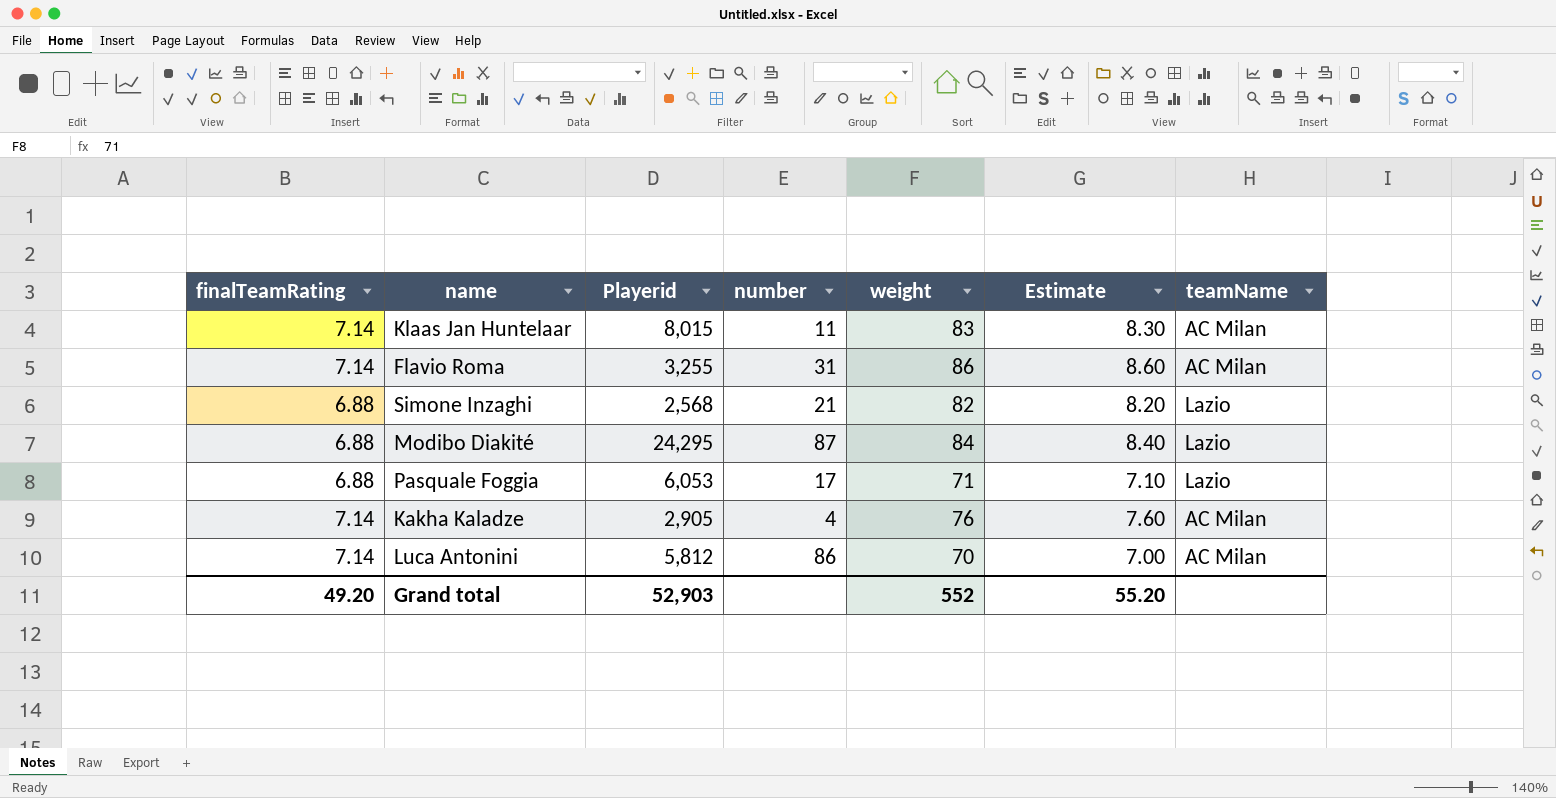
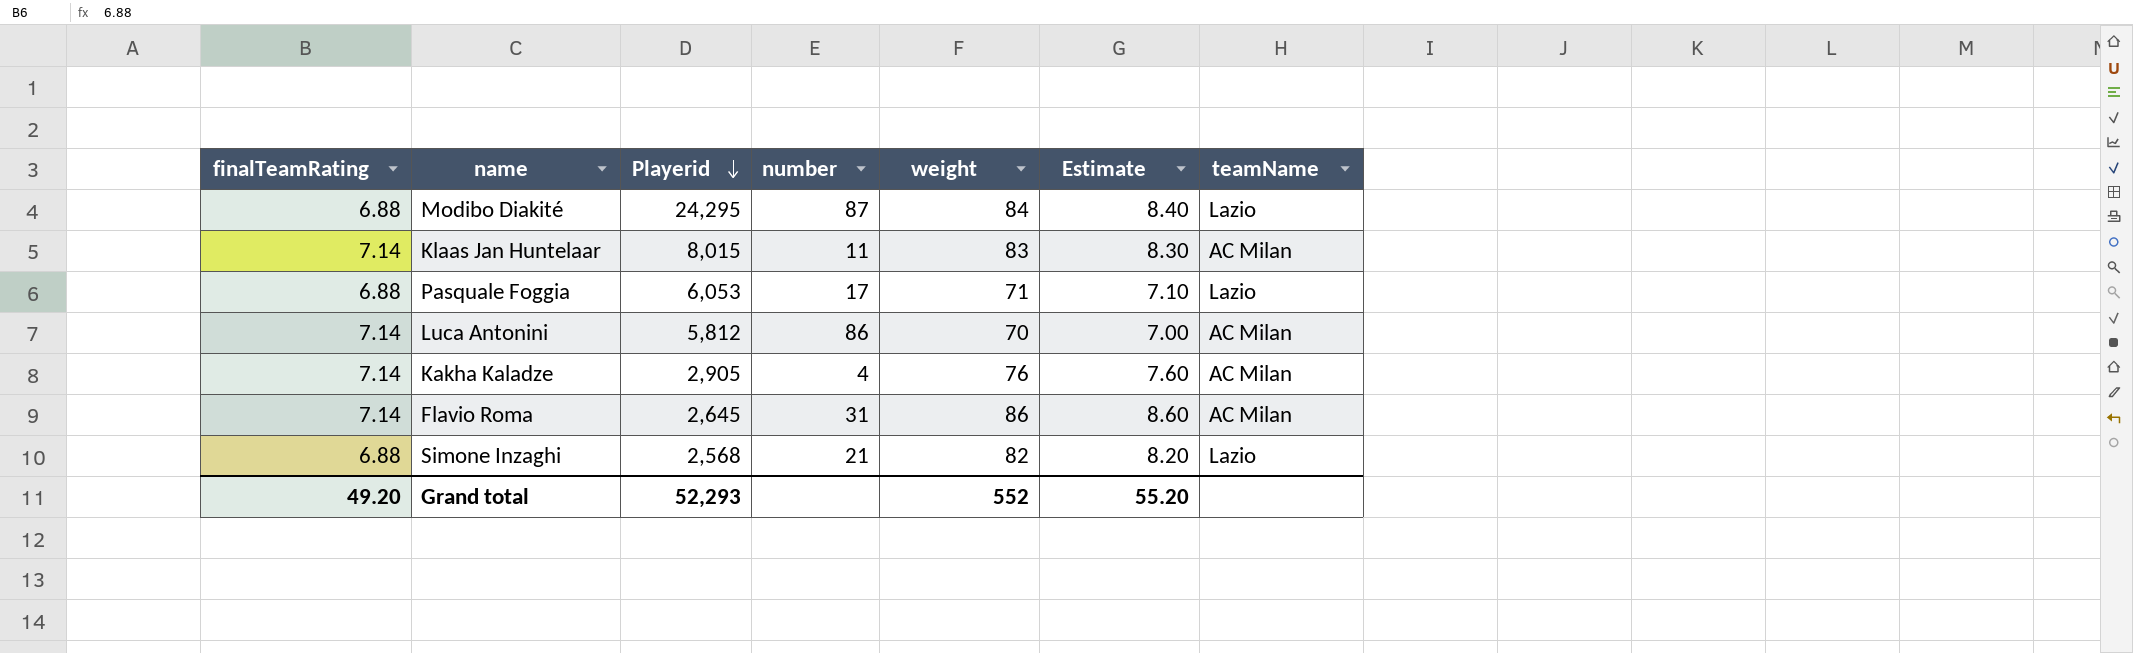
row order: none -> Playerid descending
Flavio Roma | Playerid: 3,255 -> 2,645
Grand total | Playerid: 52,903 -> 52,293

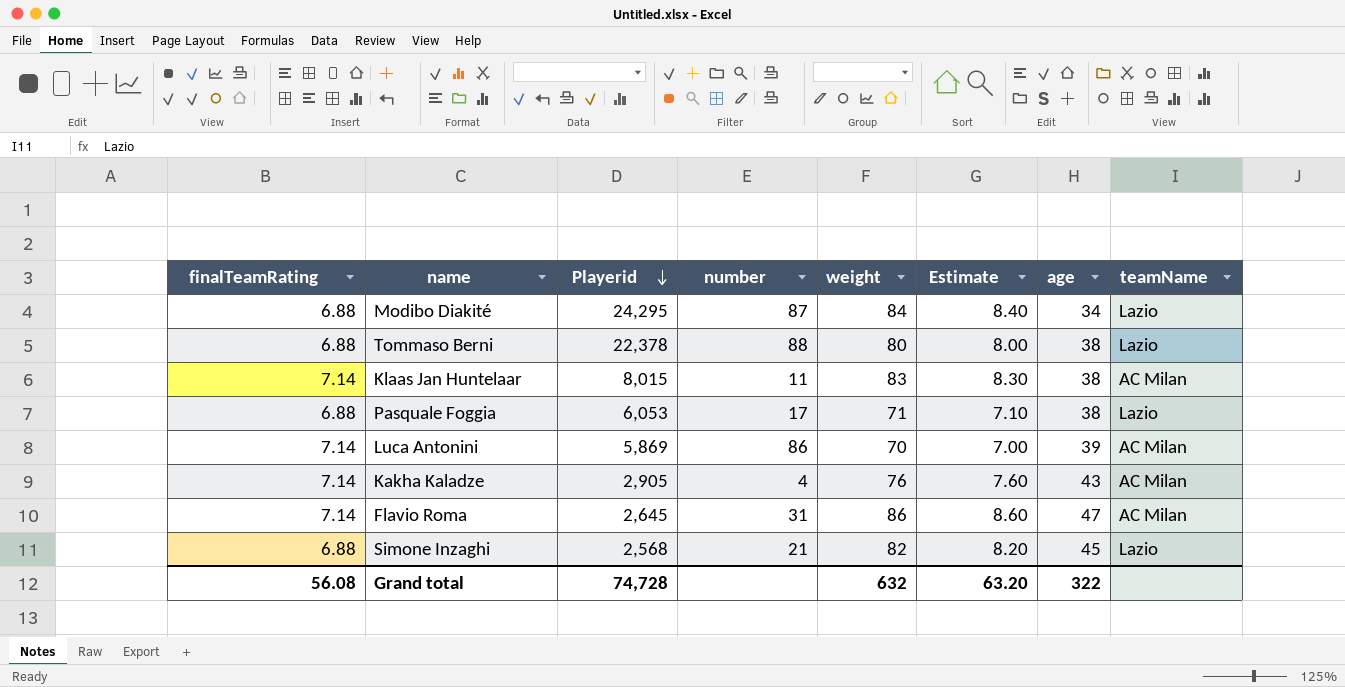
column age | position: none -> 7
row Tommaso Berni: none -> 6.88 | 22,378 | 88 | 80 | 8.00 | 38 | Lazio
Luca Antonini | Playerid: 5,812 -> 5,869
Grand total | finalTeamRating: 49.20 -> 56.08
Grand total | Playerid: 52,293 -> 74,728
Grand total | weight: 552 -> 632
Grand total | Estimate: 55.20 -> 63.20

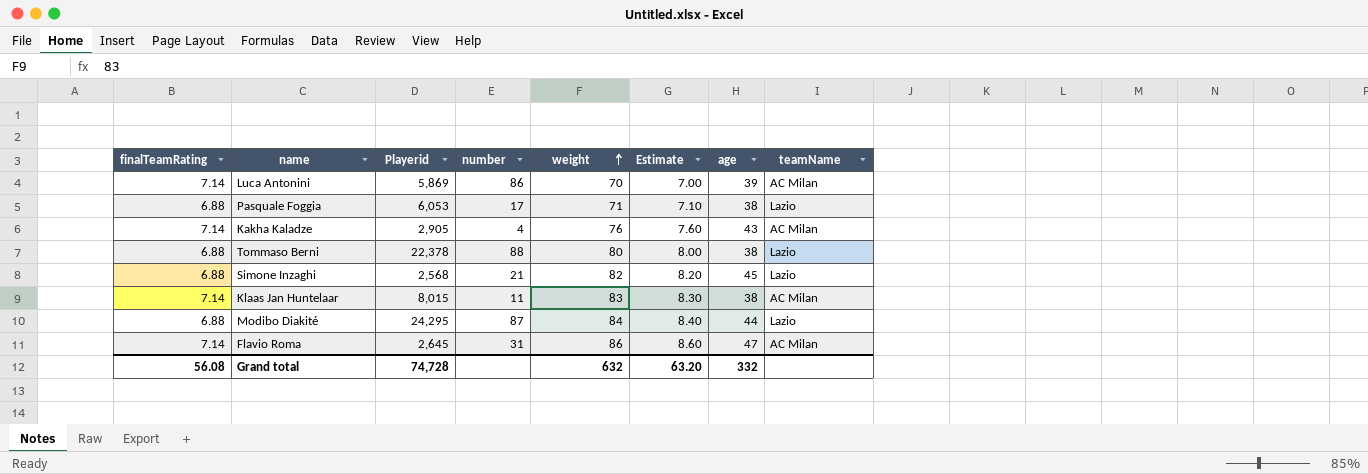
row order: Playerid descending -> weight ascending
Modibo Diakité | age: 34 -> 44
Grand total | age: 322 -> 332

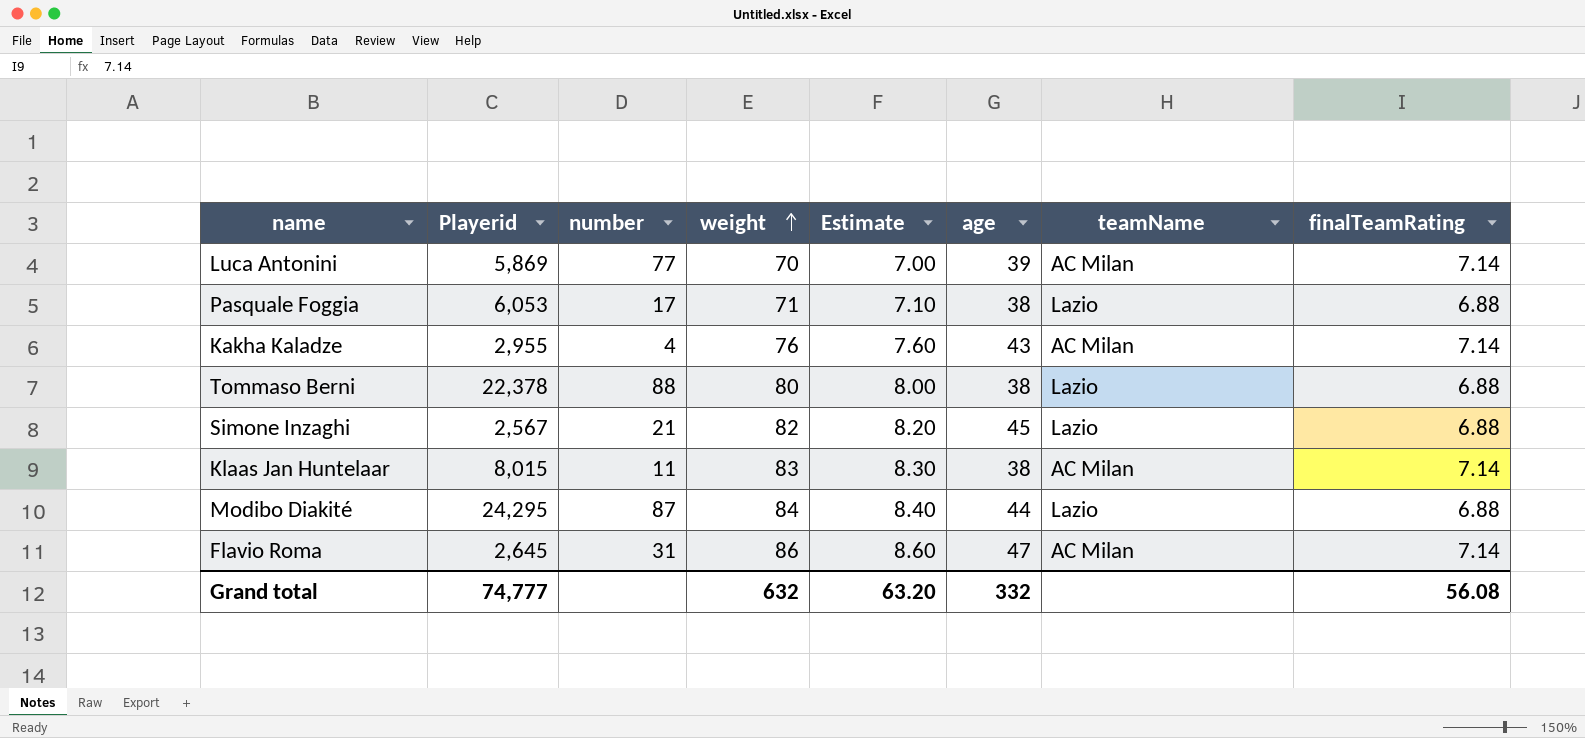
column finalTeamRating | position: 1 -> 8
Luca Antonini | number: 86 -> 77
Kakha Kaladze | Playerid: 2,905 -> 2,955
Simone Inzaghi | Playerid: 2,568 -> 2,567
Grand total | Playerid: 74,728 -> 74,777

